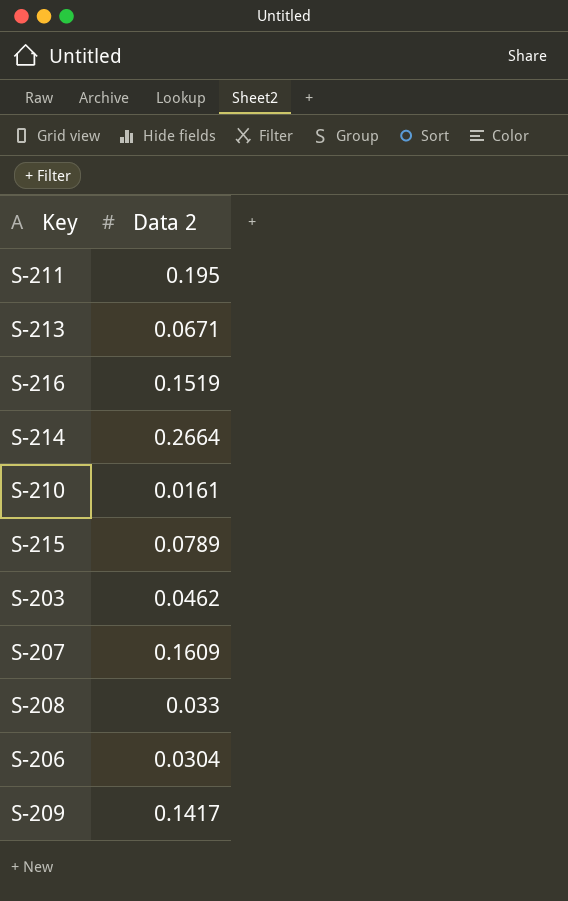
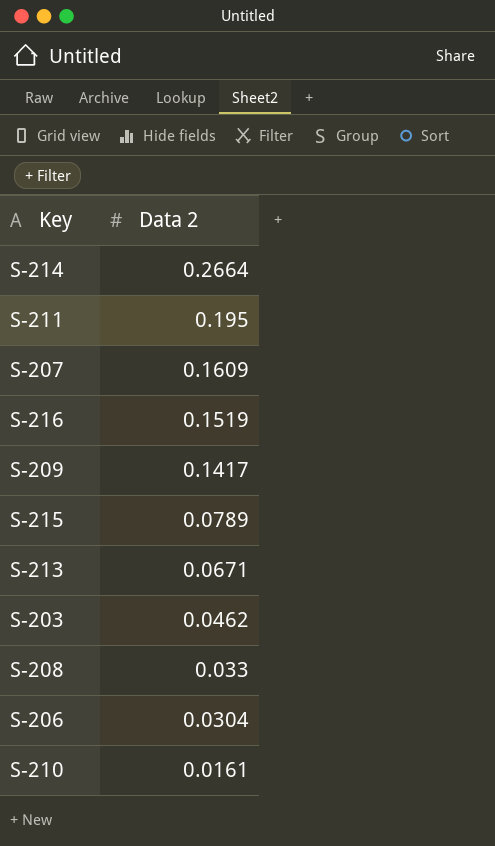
row order: none -> Data 2 descending

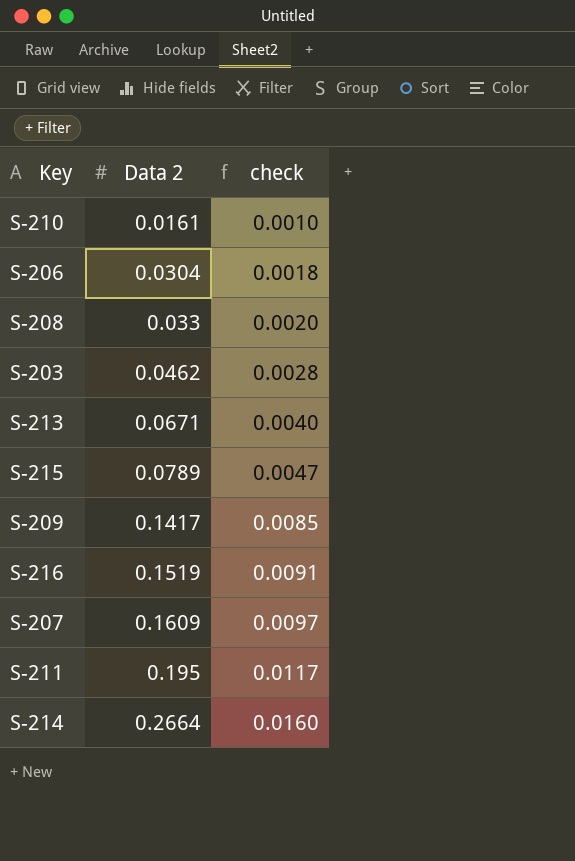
row order: Data 2 descending -> Data 2 ascending
column check | formula: none -> [Data 2] * 0.06

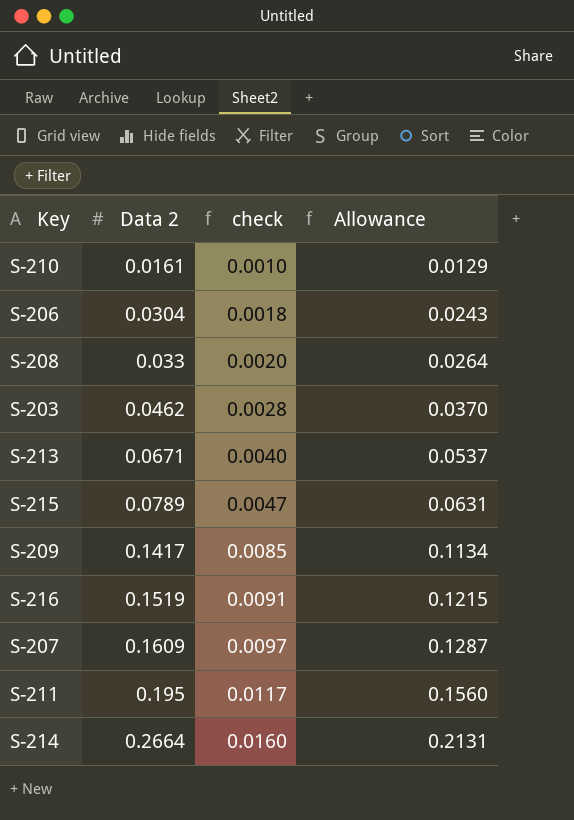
column Allowance | formula: none -> [Data 2] * 0.8

